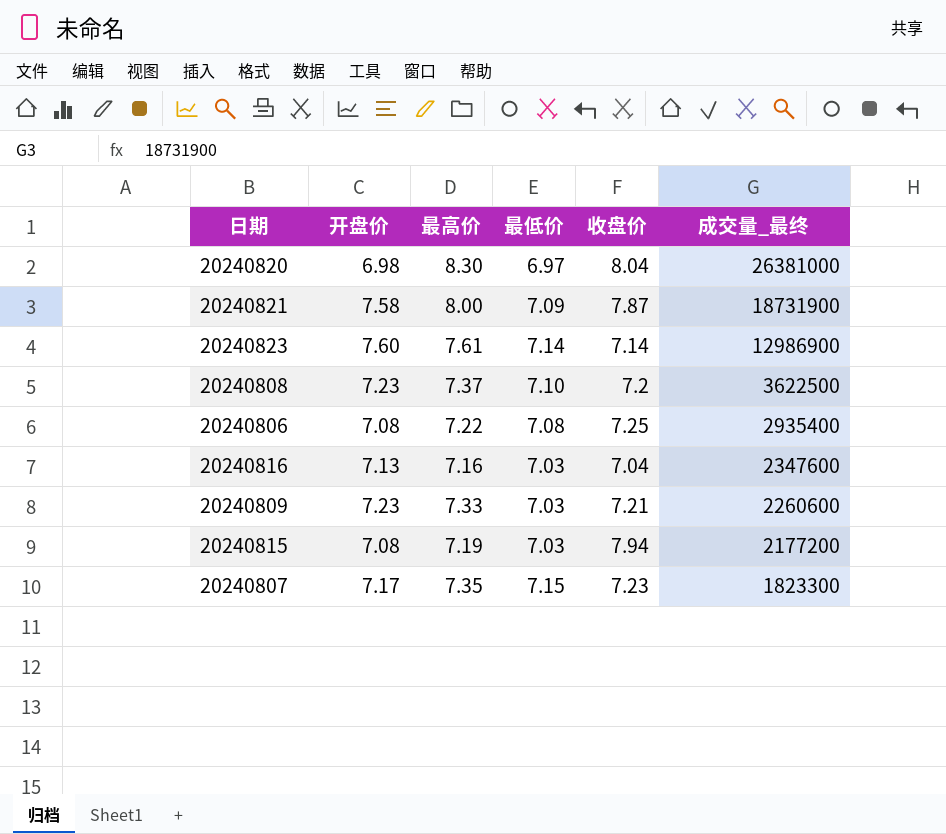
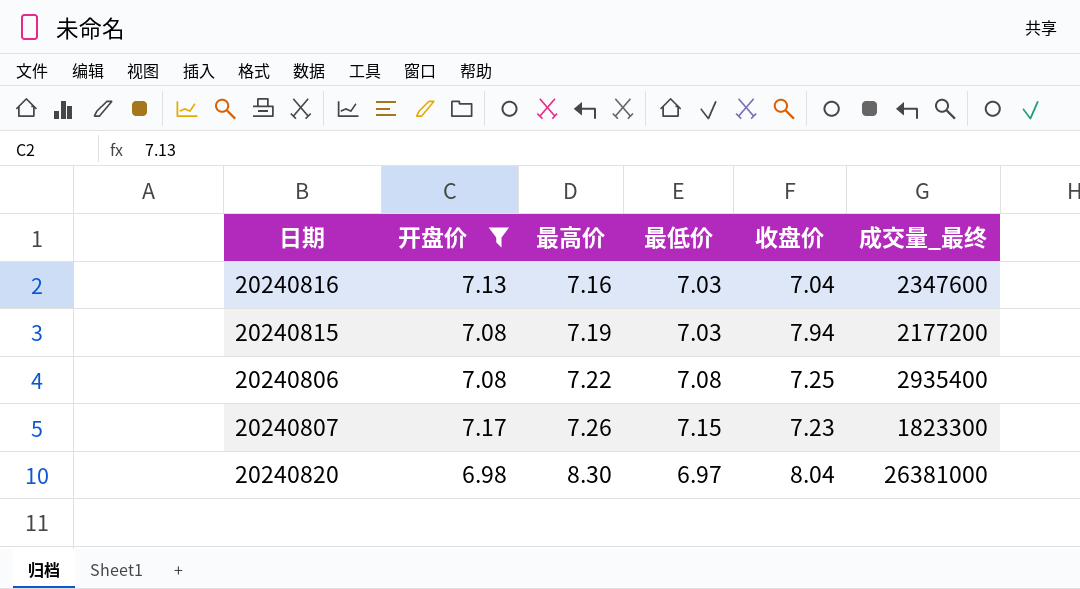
filter: none -> 开盘价 <= 7.17
row order: 成交量_最终 descending -> 最高价 ascending
20240807 | 最高价: 7.35 -> 7.26

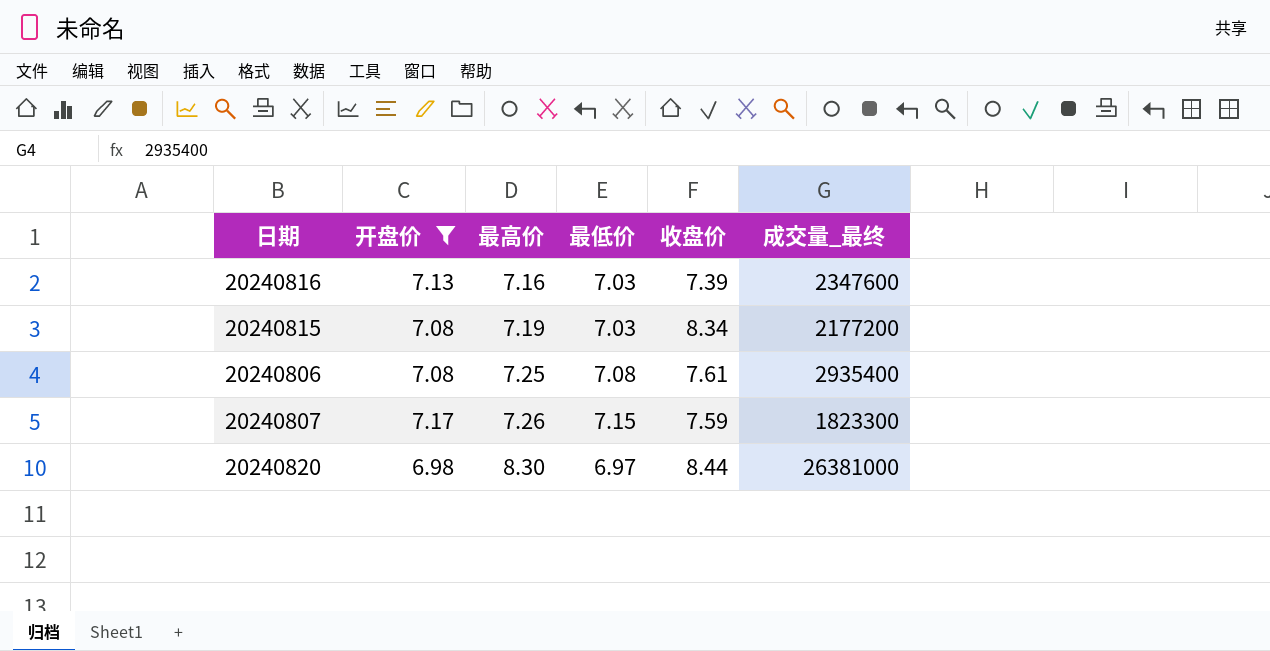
20240816 | 收盘价: 7.04 -> 7.39
20240815 | 收盘价: 7.94 -> 8.34
20240806 | 最高价: 7.22 -> 7.25
20240806 | 收盘价: 7.25 -> 7.61
20240807 | 收盘价: 7.23 -> 7.59
20240820 | 收盘价: 8.04 -> 8.44

